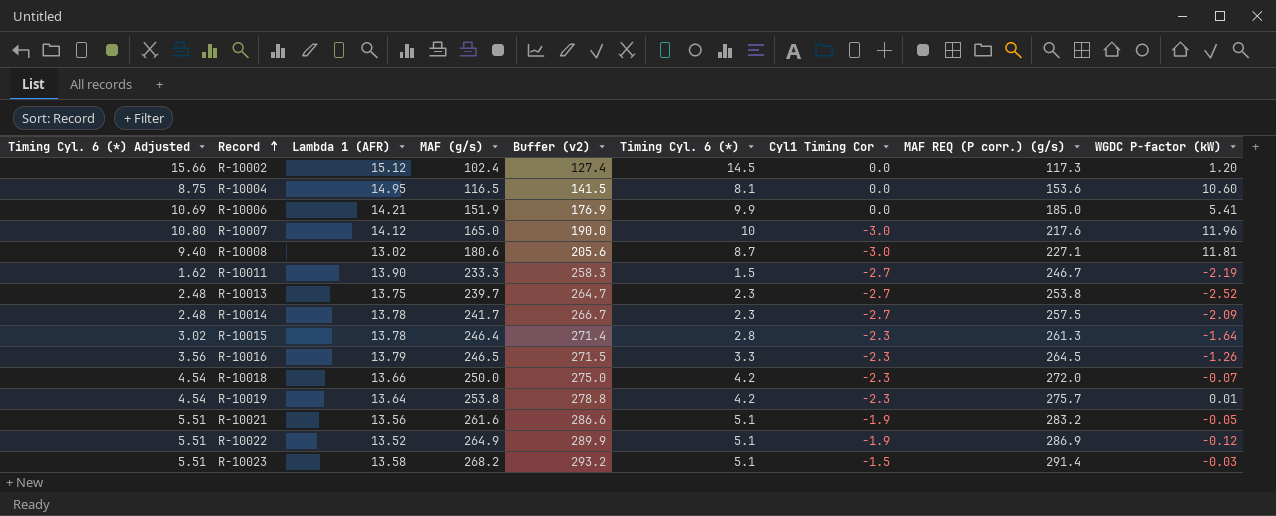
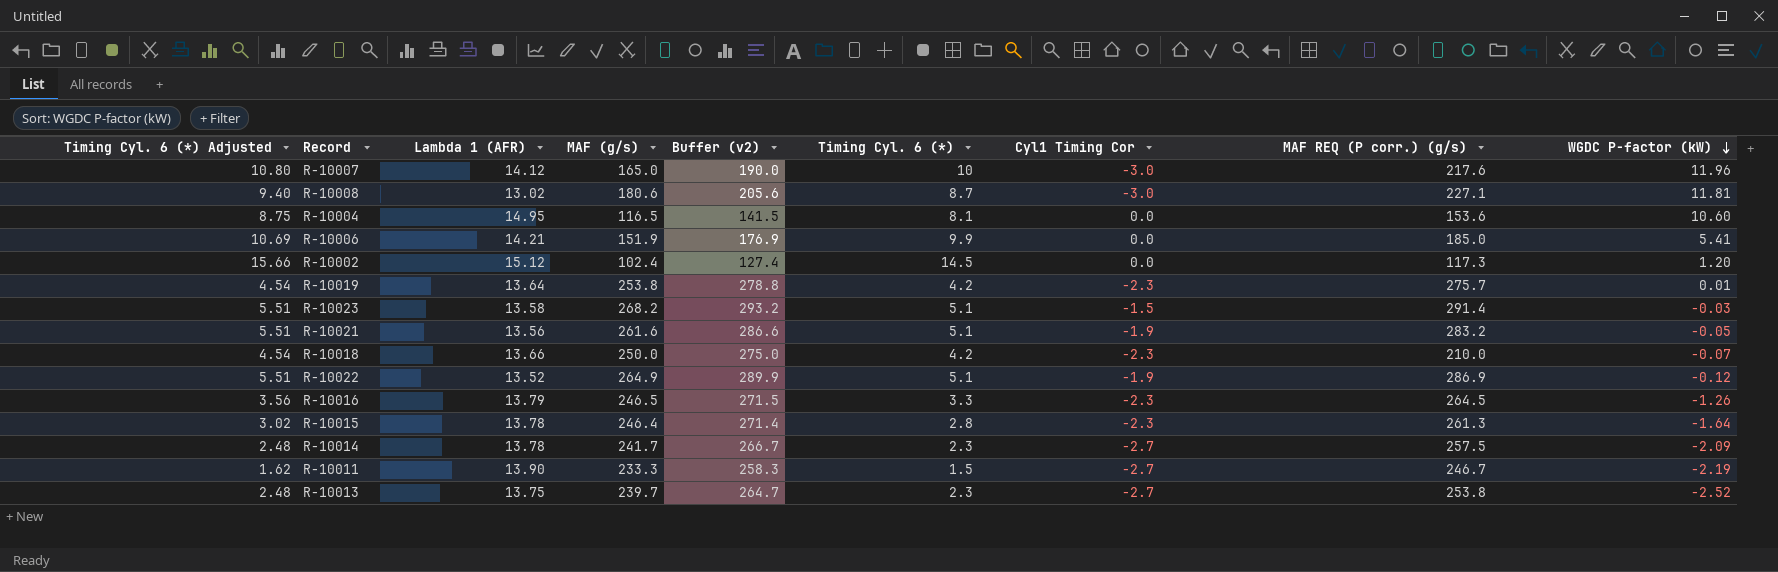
row order: Record ascending -> WGDC P-factor (kW) descending
R-10018 | MAF REQ (P corr.) (g/s): 272.0 -> 210.0

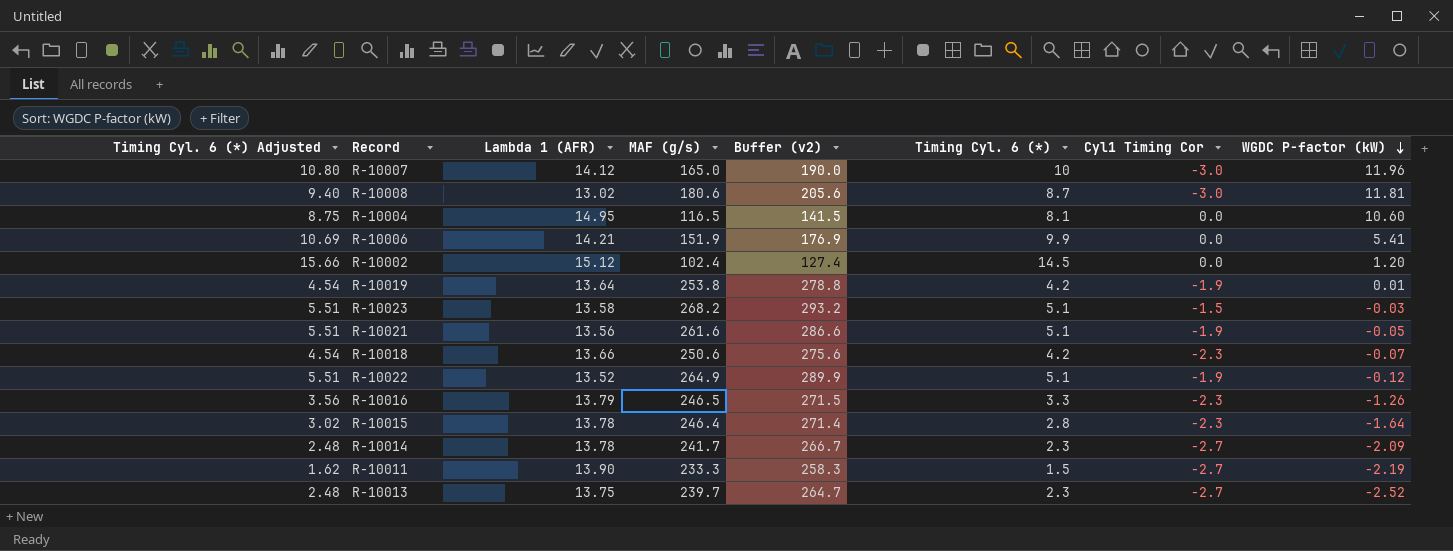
column MAF REQ (P corr.) (g/s) | position: 8 -> none
R-10019 | Cyl1 Timing Cor: -2.3 -> -1.9
R-10018 | MAF (g/s): 250.0 -> 250.6
R-10018 | Buffer (v2): 275.0 -> 275.6

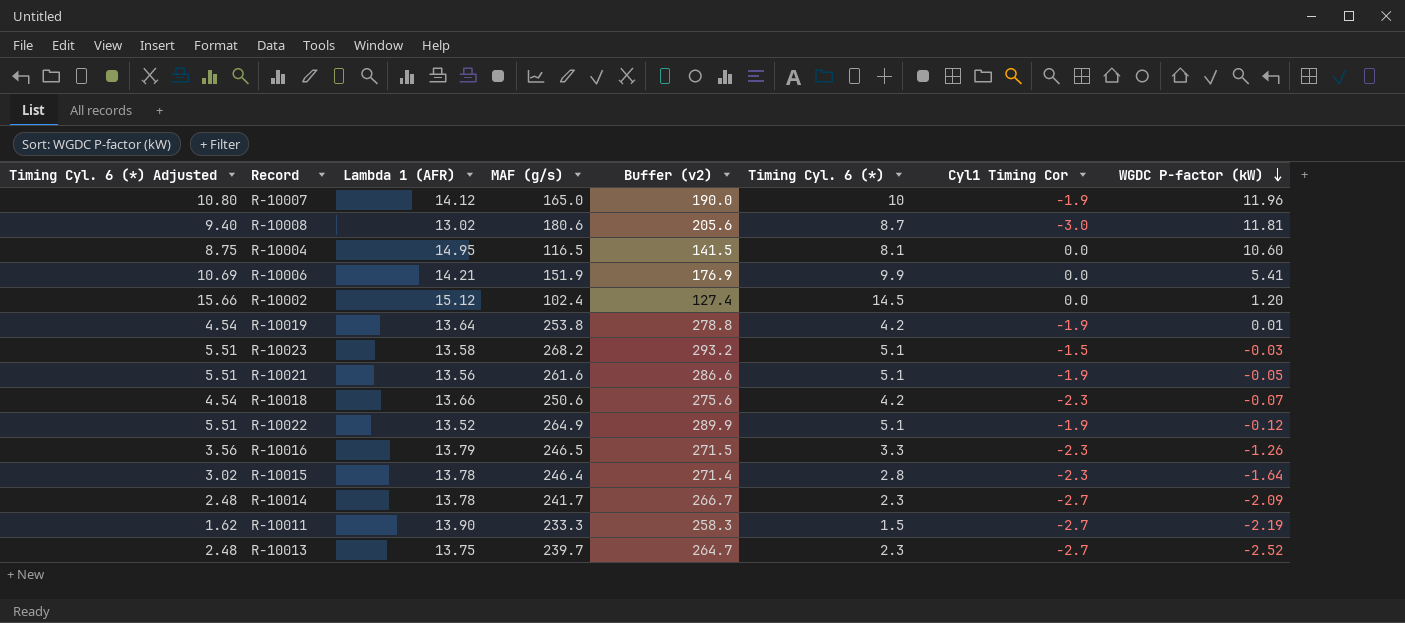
R-10007 | Cyl1 Timing Cor: -3.0 -> -1.9

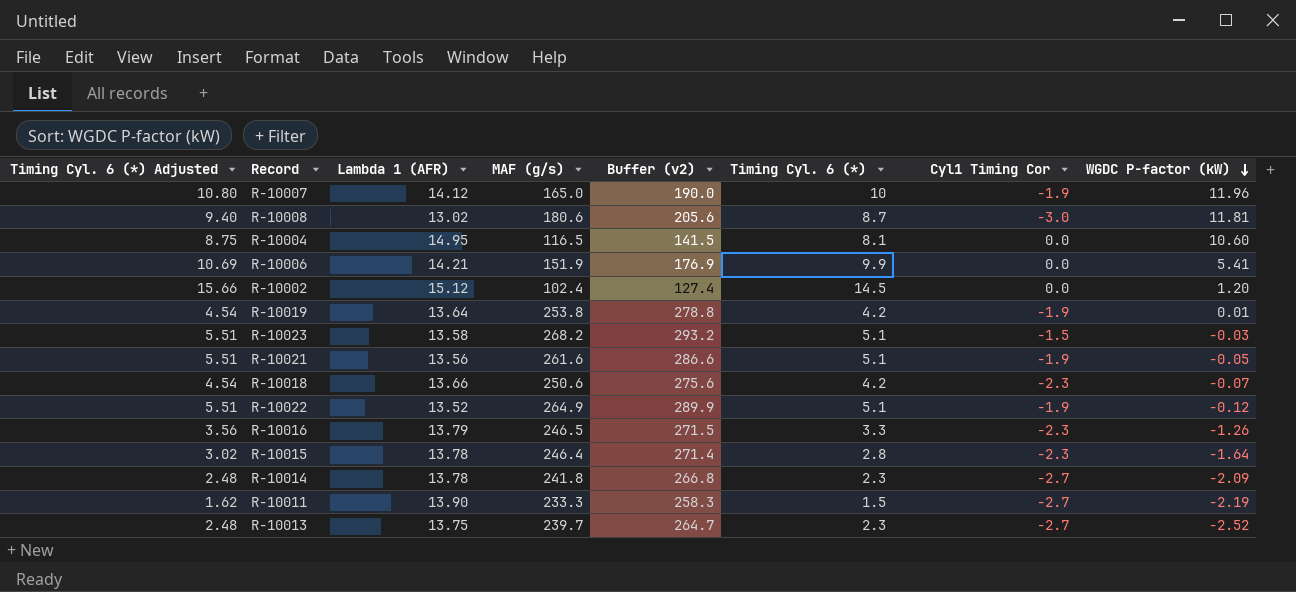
R-10014 | MAF (g/s): 241.7 -> 241.8
R-10014 | Buffer (v2): 266.7 -> 266.8

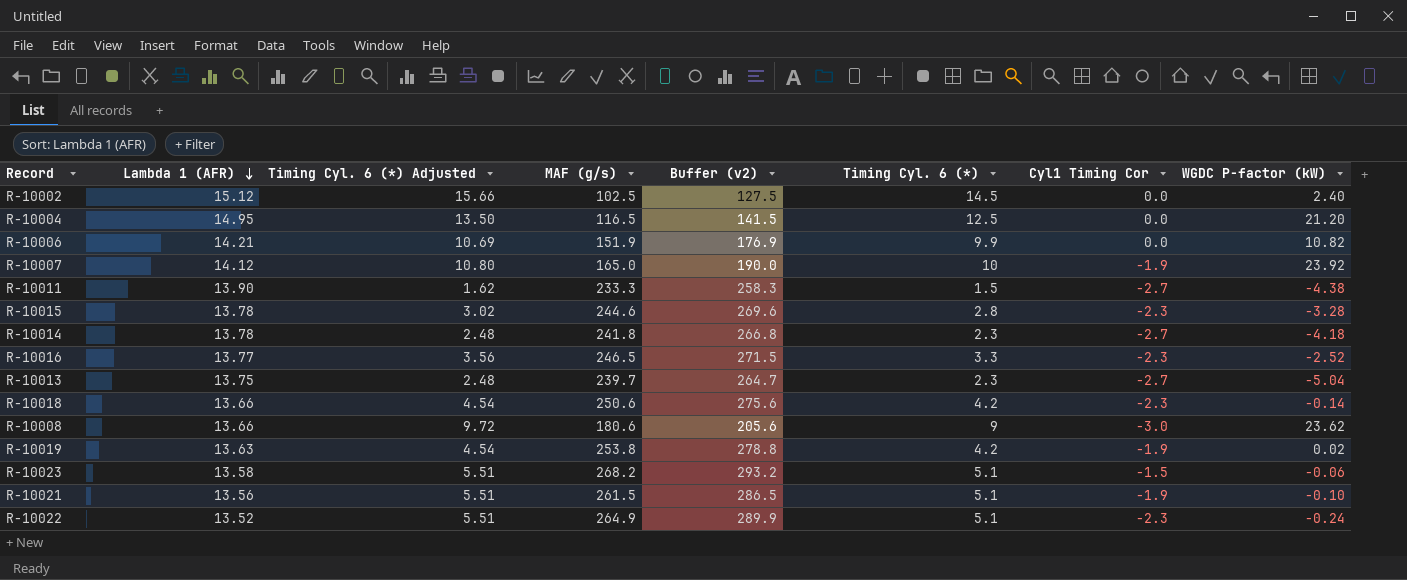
row order: WGDC P-factor (kW) descending -> Lambda 1 (AFR) descending
column Timing Cyl. 6 (*) Adjusted | position: 1 -> 3
R-10002 | MAF (g/s): 102.4 -> 102.5
R-10002 | Buffer (v2): 127.4 -> 127.5
R-10002 | WGDC P-factor (kW): 1.20 -> 2.40
R-10004 | Timing Cyl. 6 (*) Adjusted: 8.75 -> 13.50
R-10004 | Timing Cyl. 6 (*): 8.1 -> 12.5
R-10004 | WGDC P-factor (kW): 10.60 -> 21.20
R-10006 | WGDC P-factor (kW): 5.41 -> 10.82
R-10007 | WGDC P-factor (kW): 11.96 -> 23.92
R-10011 | WGDC P-factor (kW): -2.19 -> -4.38
R-10015 | MAF (g/s): 246.4 -> 244.6
R-10015 | Buffer (v2): 271.4 -> 269.6
R-10015 | WGDC P-factor (kW): -1.64 -> -3.28
R-10014 | WGDC P-factor (kW): -2.09 -> -4.18
R-10016 | Lambda 1 (AFR): 13.79 -> 13.77
R-10016 | WGDC P-factor (kW): -1.26 -> -2.52
R-10013 | WGDC P-factor (kW): -2.52 -> -5.04
R-10018 | WGDC P-factor (kW): -0.07 -> -0.14
R-10008 | Lambda 1 (AFR): 13.02 -> 13.66
R-10008 | Timing Cyl. 6 (*) Adjusted: 9.40 -> 9.72
R-10008 | Timing Cyl. 6 (*): 8.7 -> 9
R-10008 | WGDC P-factor (kW): 11.81 -> 23.62
R-10019 | Lambda 1 (AFR): 13.64 -> 13.63
R-10019 | WGDC P-factor (kW): 0.01 -> 0.02
R-10023 | WGDC P-factor (kW): -0.03 -> -0.06
R-10021 | MAF (g/s): 261.6 -> 261.5
R-10021 | Buffer (v2): 286.6 -> 286.5
R-10021 | WGDC P-factor (kW): -0.05 -> -0.10
R-10022 | Cyl1 Timing Cor: -1.9 -> -2.3
R-10022 | WGDC P-factor (kW): -0.12 -> -0.24

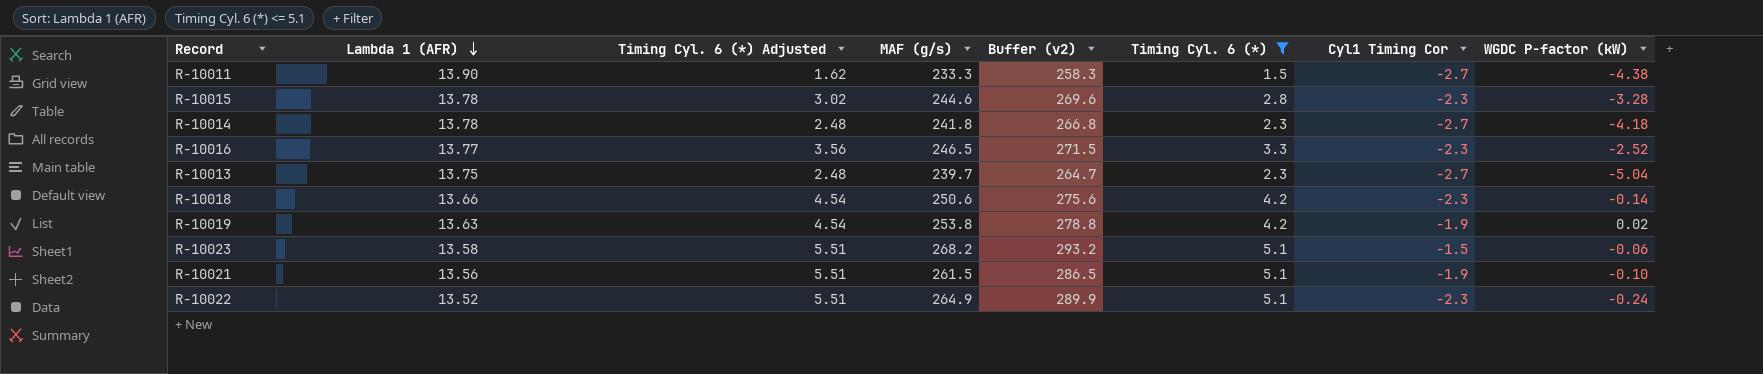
filter: none -> Timing Cyl. 6 (*) <= 5.1

